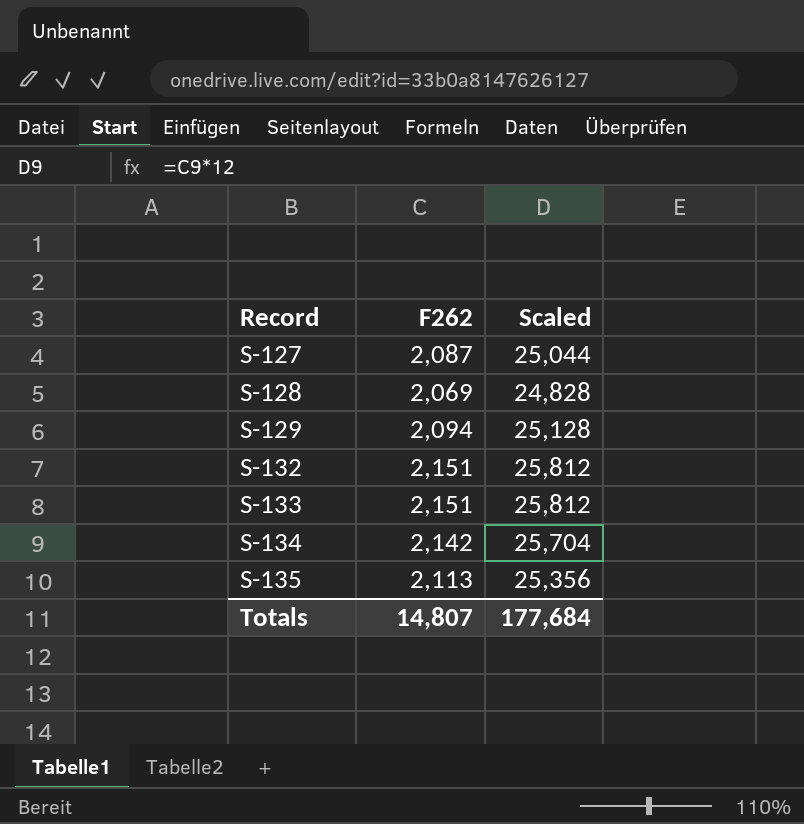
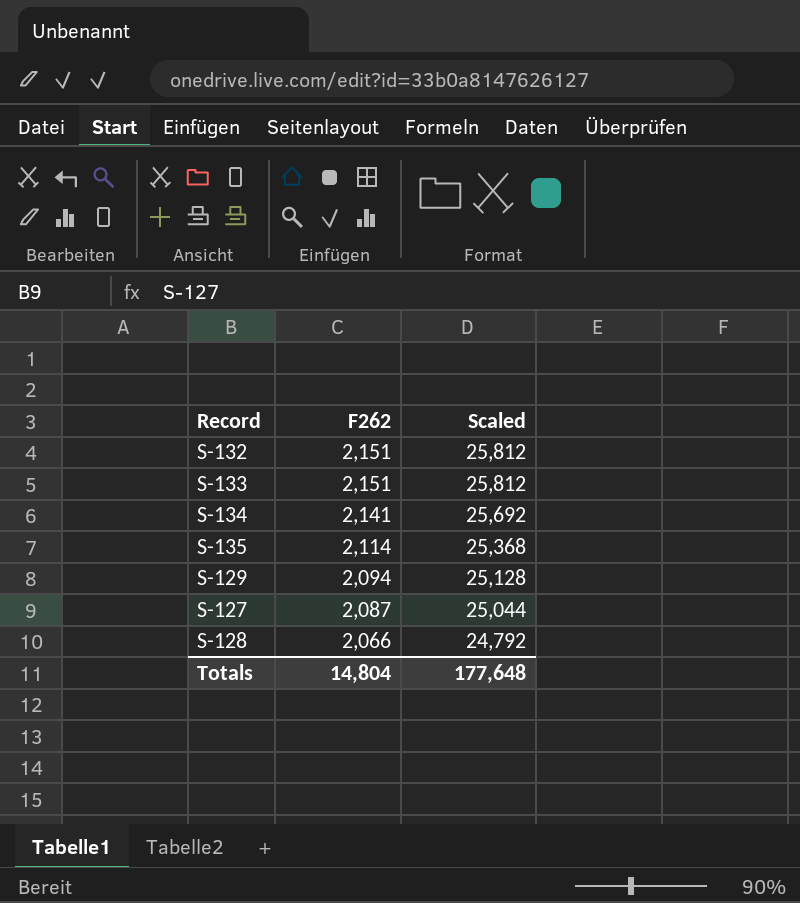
row order: Record ascending -> F262 descending
S-134 | F262: 2,142 -> 2,141
S-134 | Scaled: 25,704 -> 25,692
S-135 | F262: 2,113 -> 2,114
S-135 | Scaled: 25,356 -> 25,368
S-128 | F262: 2,069 -> 2,066
S-128 | Scaled: 24,828 -> 24,792
Totals | F262: 14,807 -> 14,804
Totals | Scaled: 177,684 -> 177,648

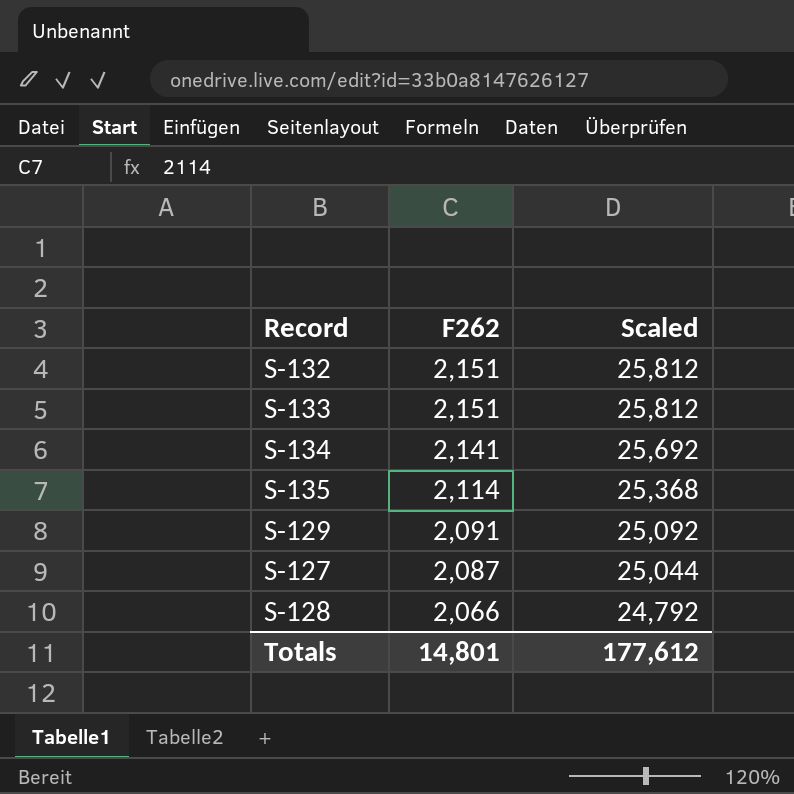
S-129 | F262: 2,094 -> 2,091
S-129 | Scaled: 25,128 -> 25,092
Totals | F262: 14,804 -> 14,801
Totals | Scaled: 177,648 -> 177,612

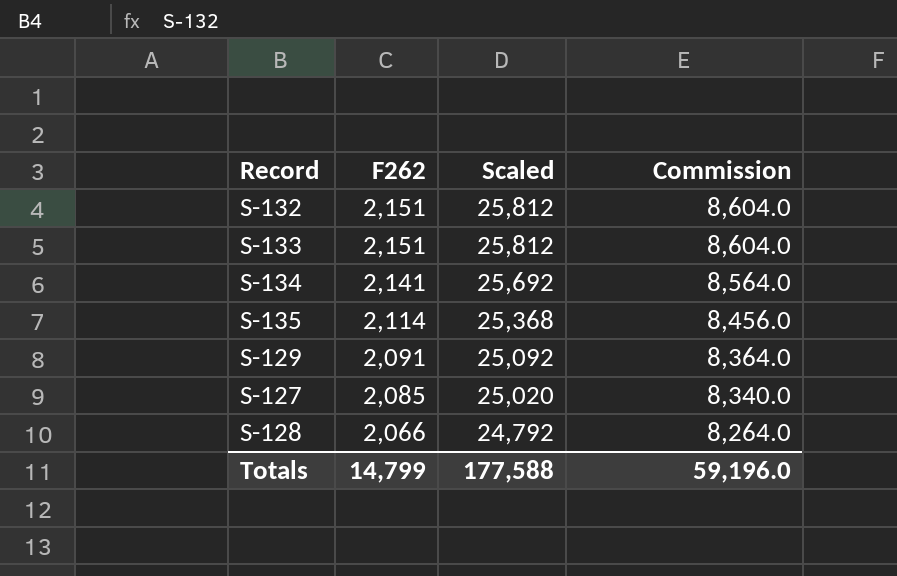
column Commission | formula: none -> [F262] * 4
S-127 | F262: 2,087 -> 2,085
S-127 | Scaled: 25,044 -> 25,020
Totals | F262: 14,801 -> 14,799
Totals | Scaled: 177,612 -> 177,588

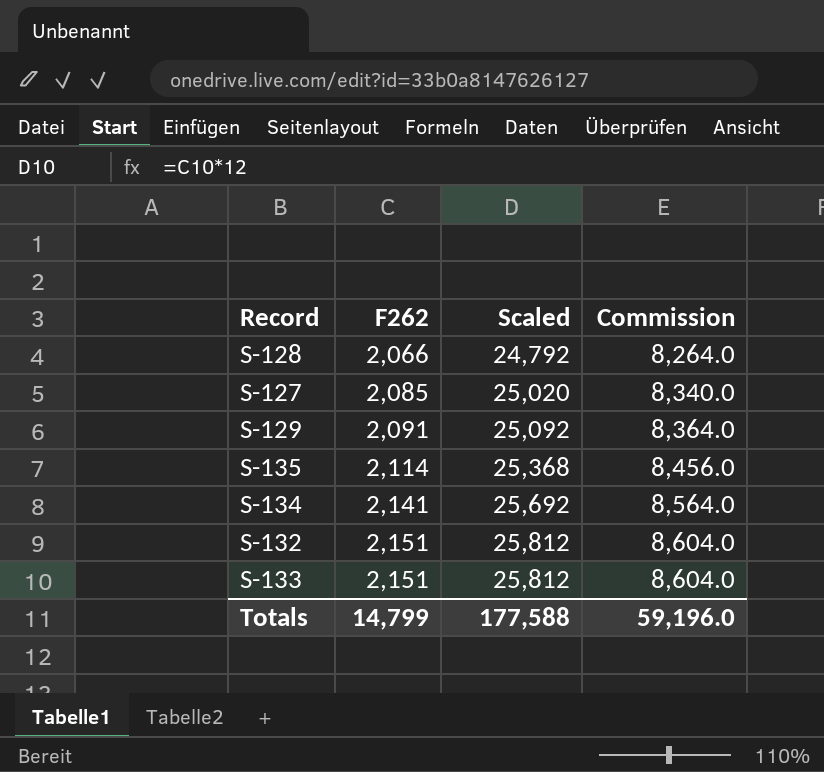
row order: F262 descending -> F262 ascending

